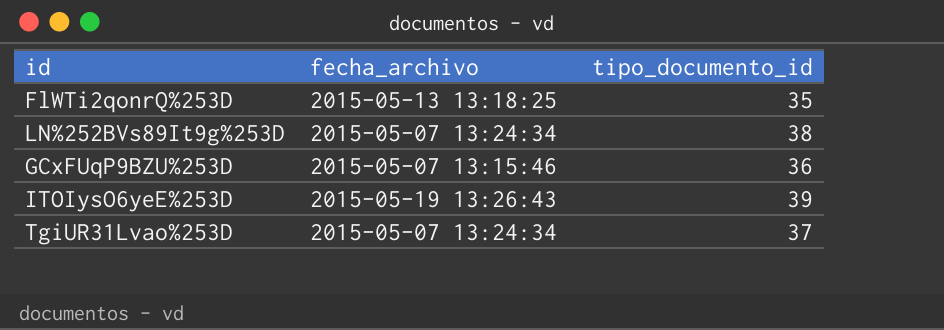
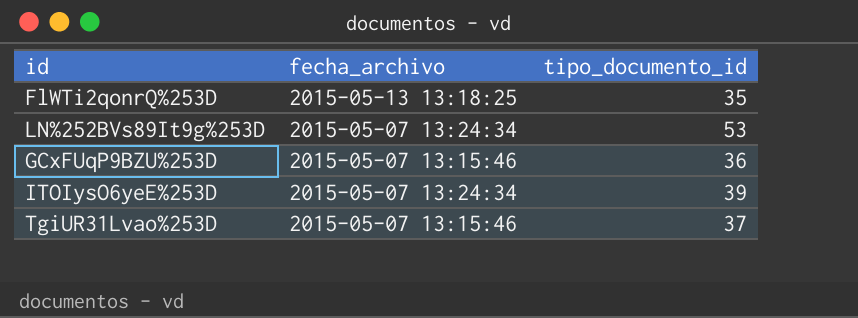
LN%252BVs89It9g%253D | tipo_documento_id: 38 -> 53
ITOIysO6yeE%253D | fecha_archivo: 2015-05-19 13:26:43 -> 2015-05-07 13:24:34
TgiUR31Lvao%253D | fecha_archivo: 2015-05-07 13:24:34 -> 2015-05-07 13:15:46

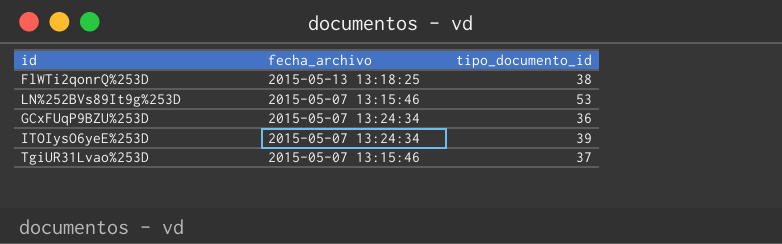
FlWTi2qonrQ%253D | tipo_documento_id: 35 -> 38
LN%252BVs89It9g%253D | fecha_archivo: 2015-05-07 13:24:34 -> 2015-05-07 13:15:46
GCxFUqP9BZU%253D | fecha_archivo: 2015-05-07 13:15:46 -> 2015-05-07 13:24:34

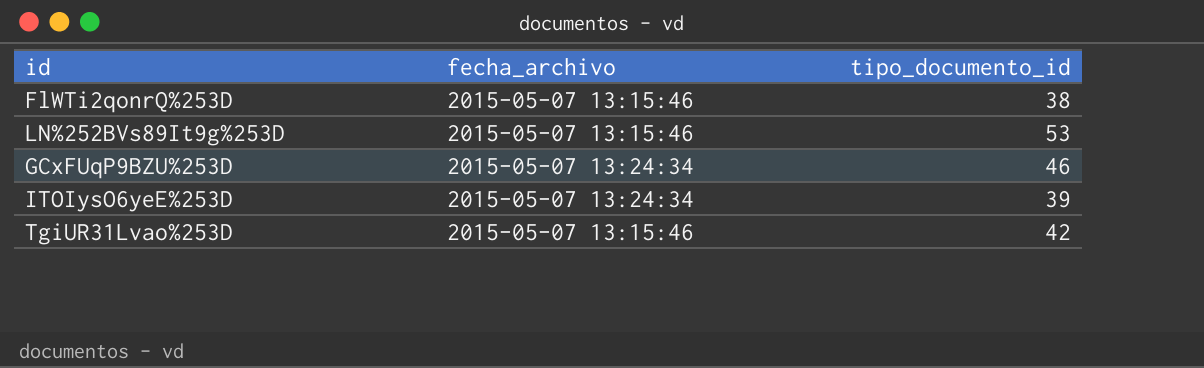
FlWTi2qonrQ%253D | fecha_archivo: 2015-05-13 13:18:25 -> 2015-05-07 13:15:46
GCxFUqP9BZU%253D | tipo_documento_id: 36 -> 46
TgiUR31Lvao%253D | tipo_documento_id: 37 -> 42

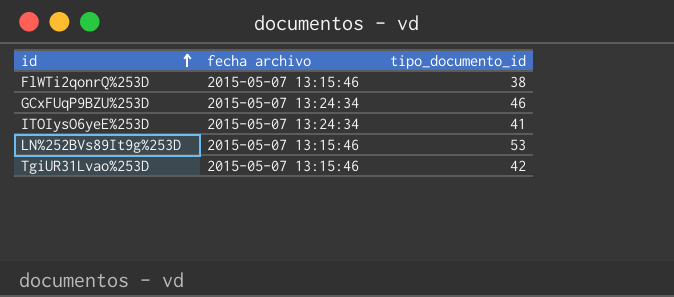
row order: none -> id ascending
column name: fecha_archivo -> fecha archivo
ITOIysO6yeE%253D | tipo_documento_id: 39 -> 41

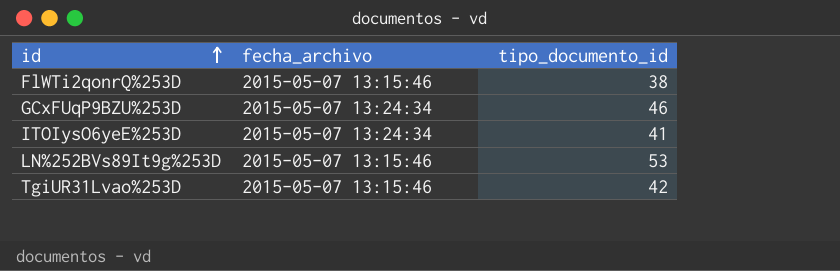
column name: fecha archivo -> fecha_archivo

